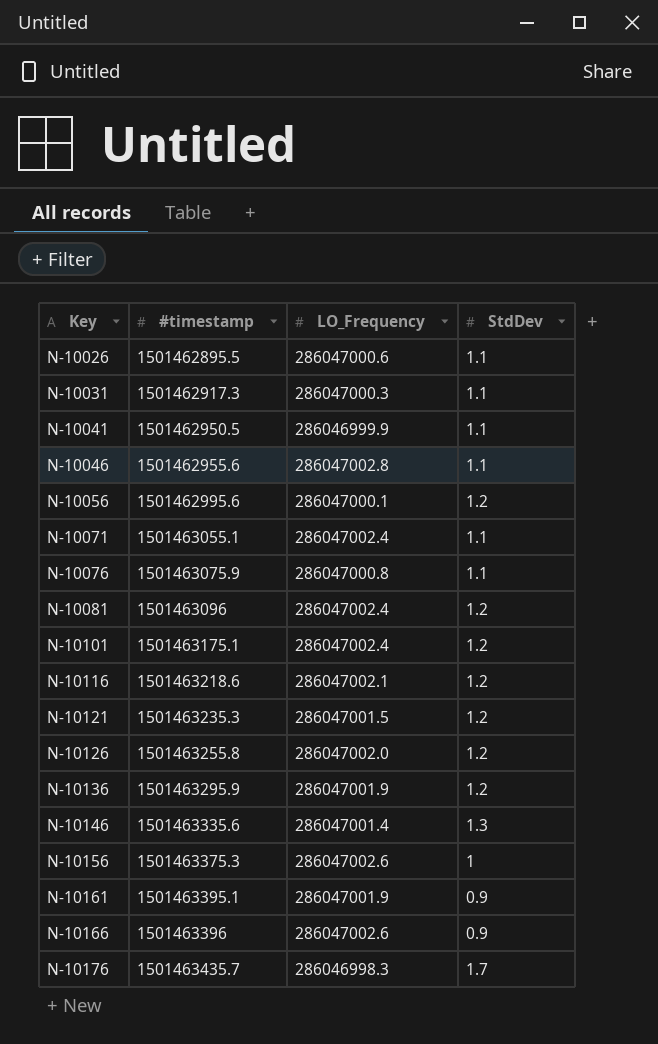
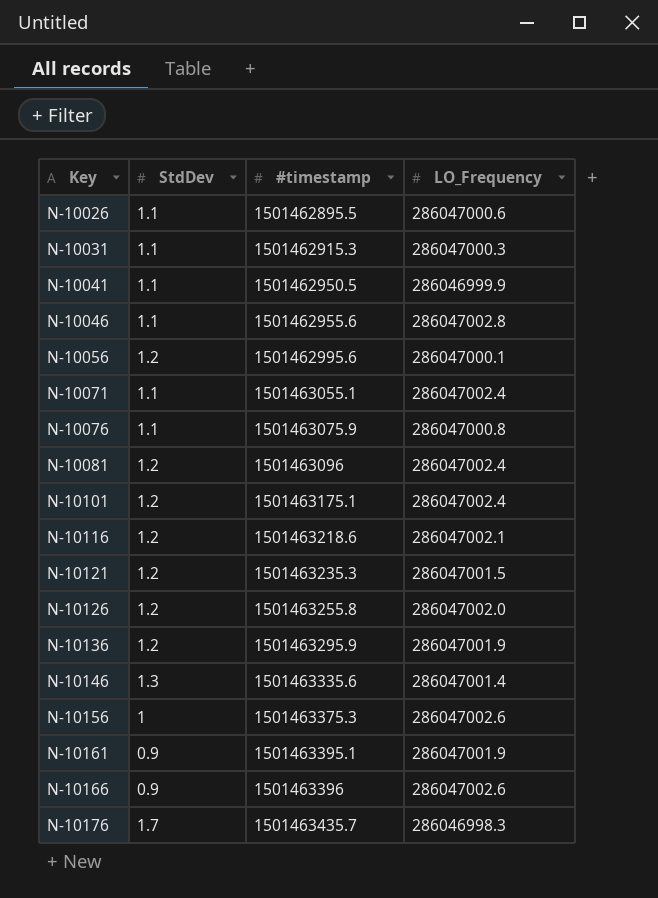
column StdDev | position: 4 -> 2
N-10031 | #timestamp: 1501462917.3 -> 1501462915.3

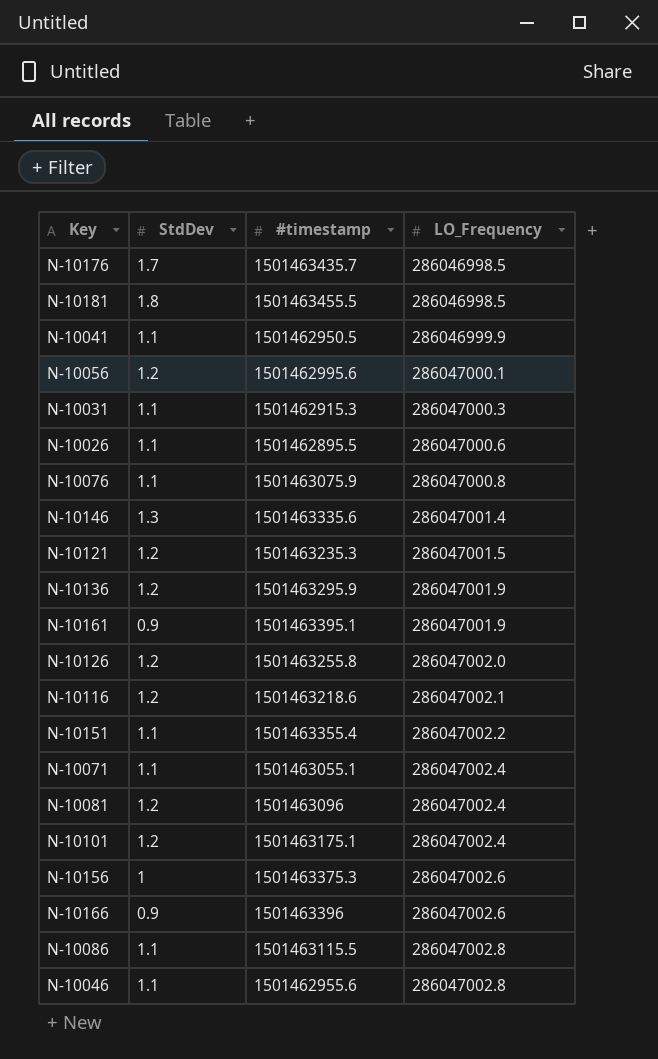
row order: Key ascending -> LO_Frequency ascending
N-10176 | LO_Frequency: 286046998.3 -> 286046998.5
row N-10181: none -> 1.8 | 1501463455.5 | 286046998.5
row N-10151: none -> 1.1 | 1501463355.4 | 286047002.2
row N-10086: none -> 1.1 | 1501463115.5 | 286047002.8

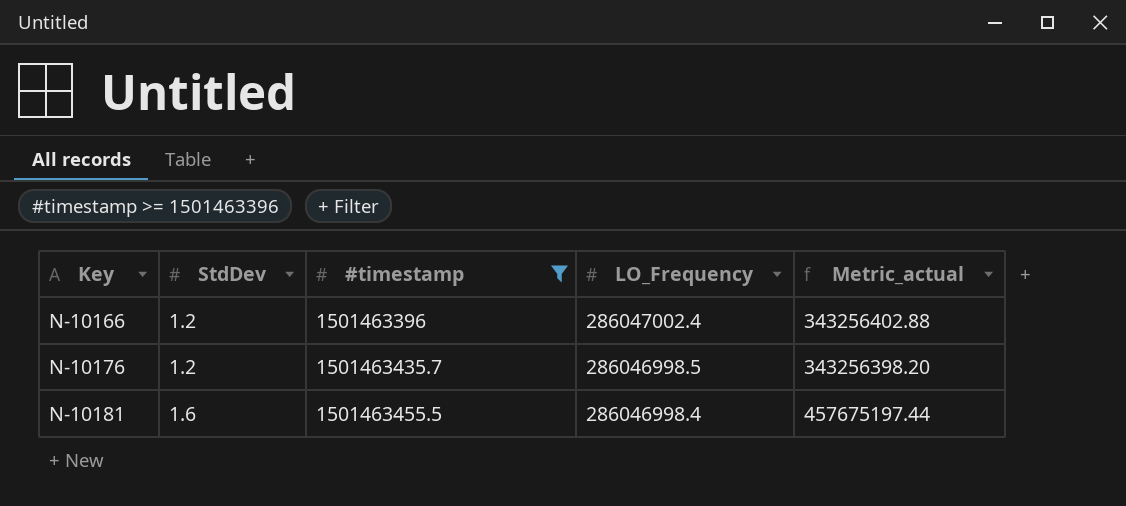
filter: none -> #timestamp >= 1501463396
row order: LO_Frequency ascending -> Key ascending
column Metric_actual | formula: none -> [StdDev] * [LO_Frequency]
N-10166 | StdDev: 0.9 -> 1.2
N-10166 | LO_Frequency: 286047002.6 -> 286047002.4
N-10176 | StdDev: 1.7 -> 1.2
N-10181 | StdDev: 1.8 -> 1.6
N-10181 | LO_Frequency: 286046998.5 -> 286046998.4

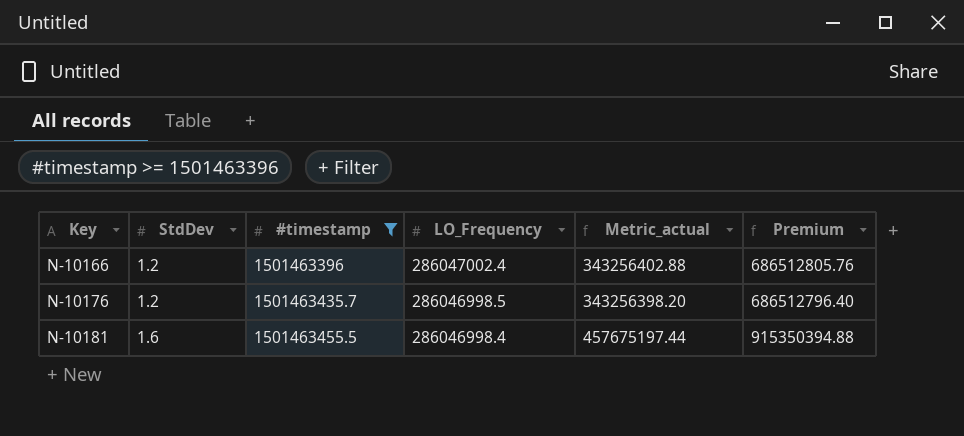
column Premium | formula: none -> [Metric_actual] * 2

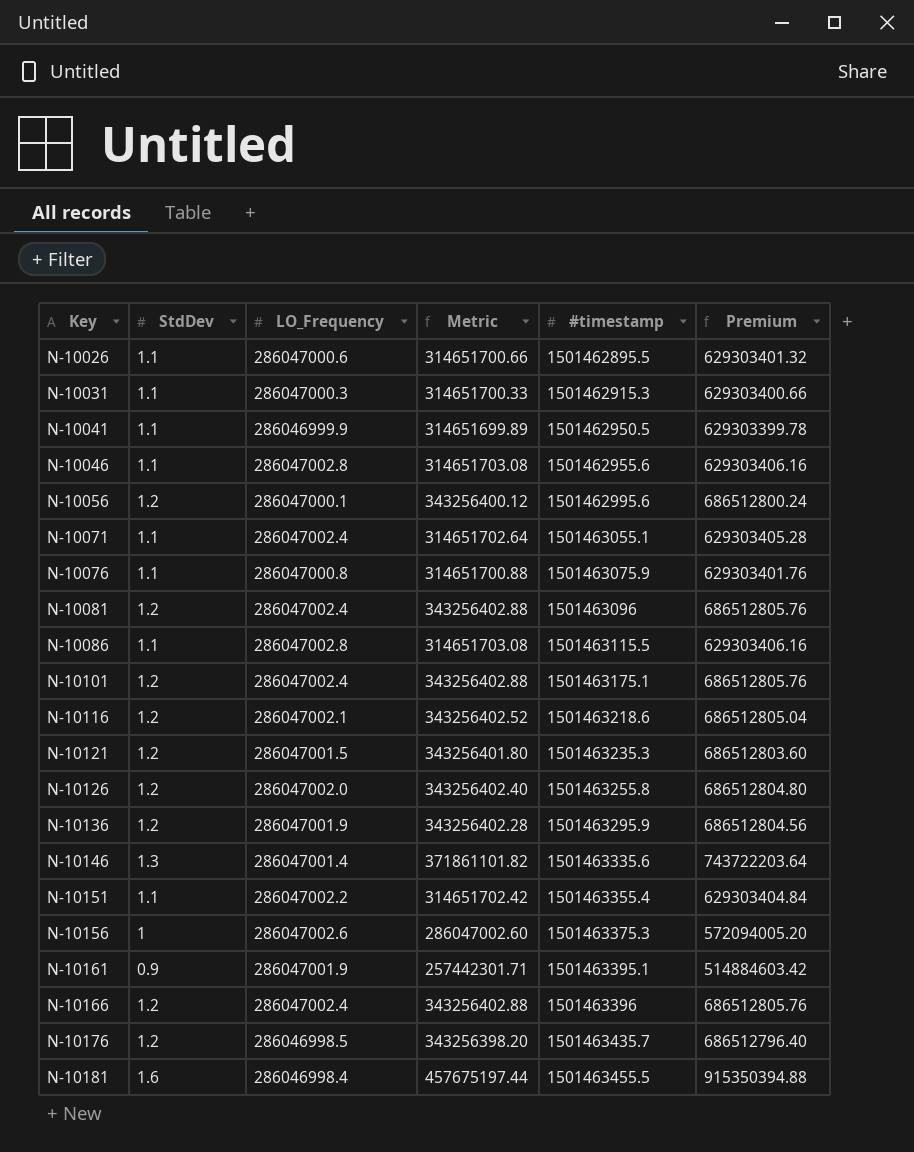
filter: #timestamp >= 1501463396 -> none
column name: Metric_actual -> Metric
column #timestamp | position: 3 -> 5

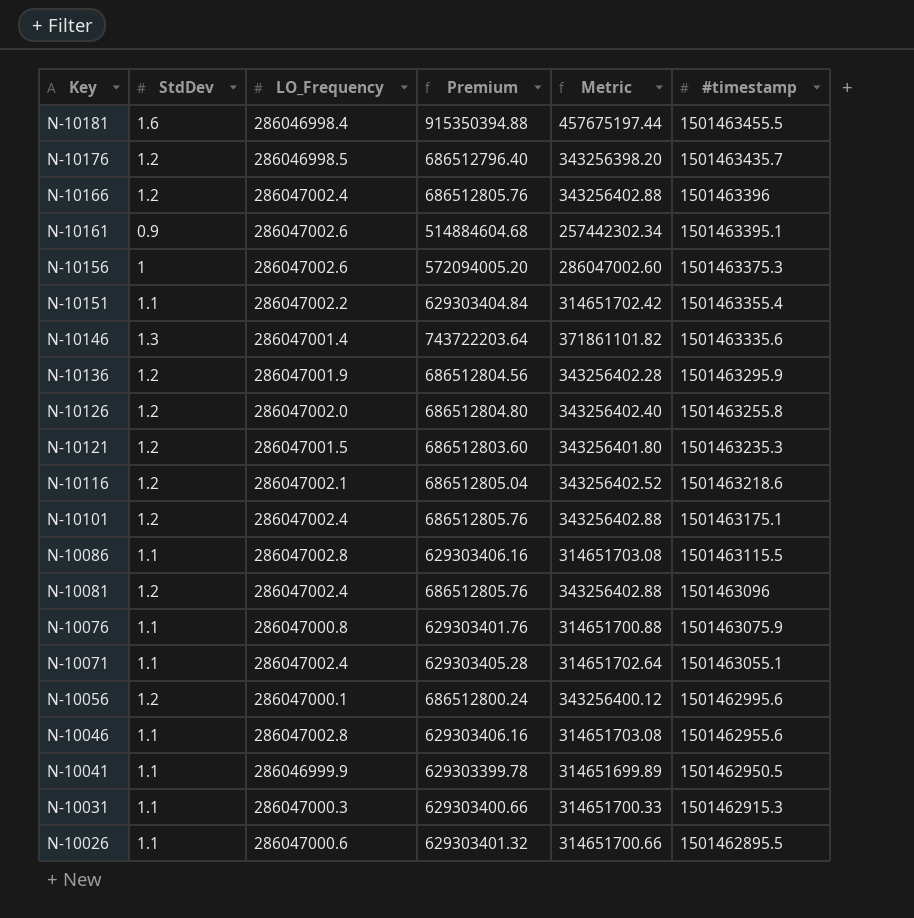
row order: Key ascending -> Key descending
column Premium | position: 6 -> 4
N-10161 | LO_Frequency: 286047001.9 -> 286047002.6
N-10161 | Premium: 514884603.42 -> 514884604.68
N-10161 | Metric: 257442301.71 -> 257442302.34

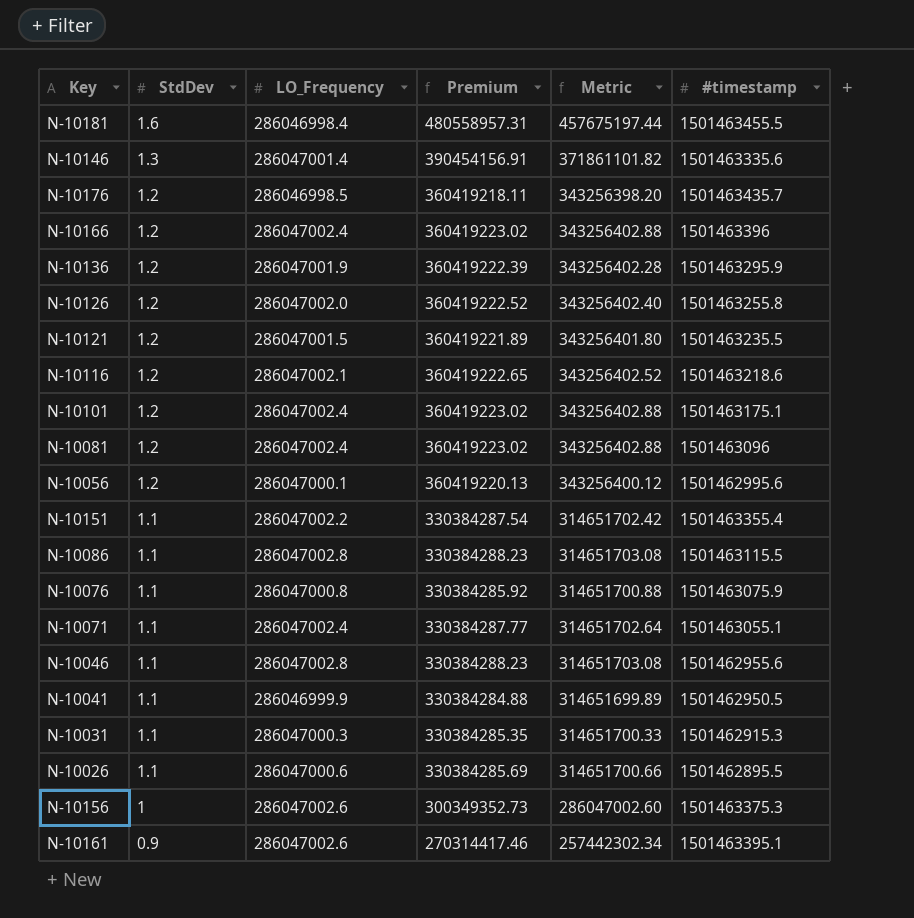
row order: Key descending -> StdDev descending
column Premium | formula: [Metric] * 2 -> [Metric] * 1.05
N-10121 | #timestamp: 1501463235.3 -> 1501463235.5

